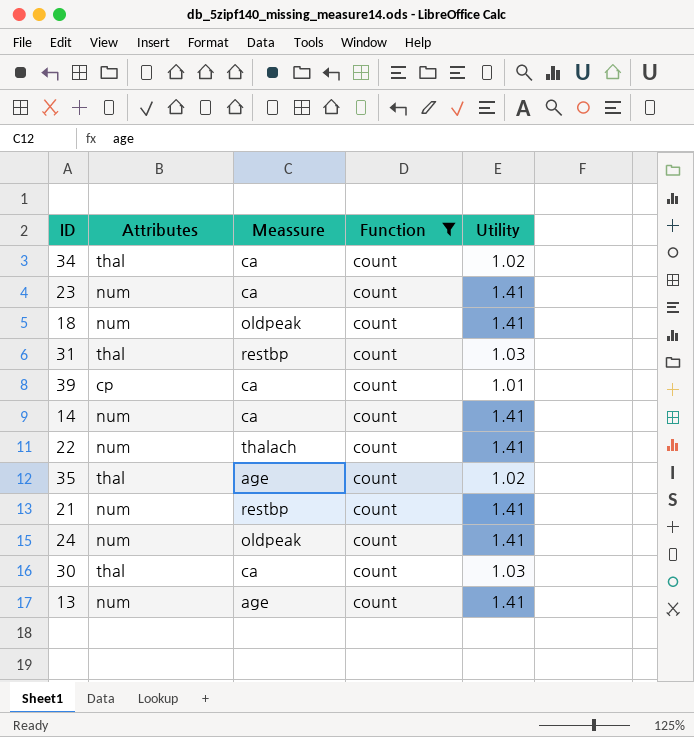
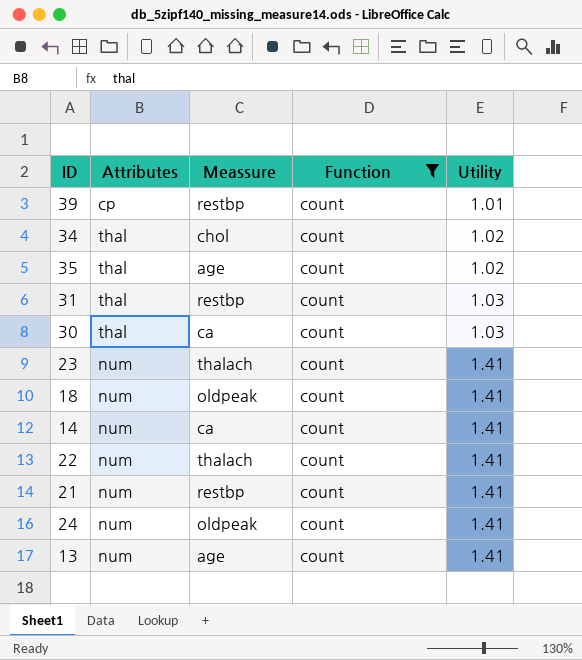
row order: none -> Utility ascending
39 | Meassure: ca -> restbp
34 | Meassure: ca -> chol
23 | Meassure: ca -> thalach

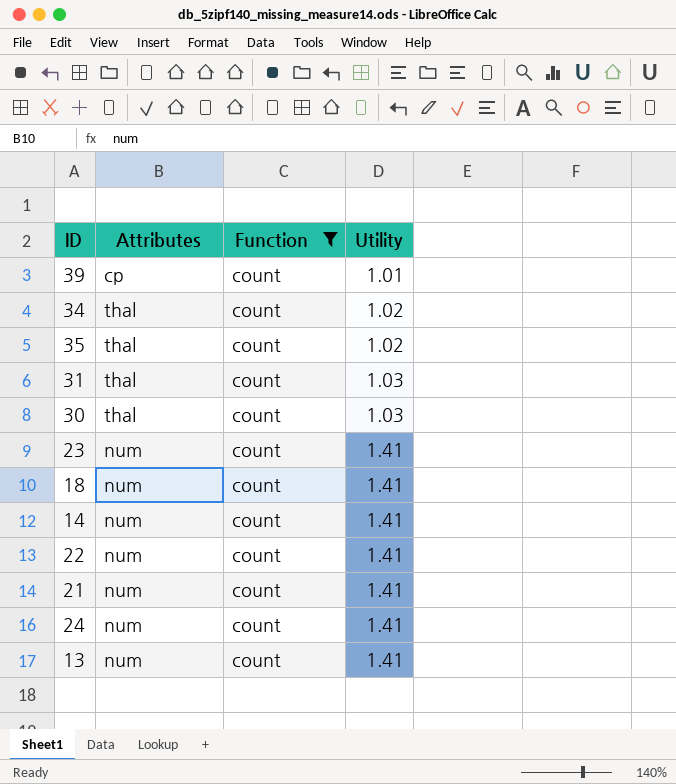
column Meassure | position: 3 -> none

